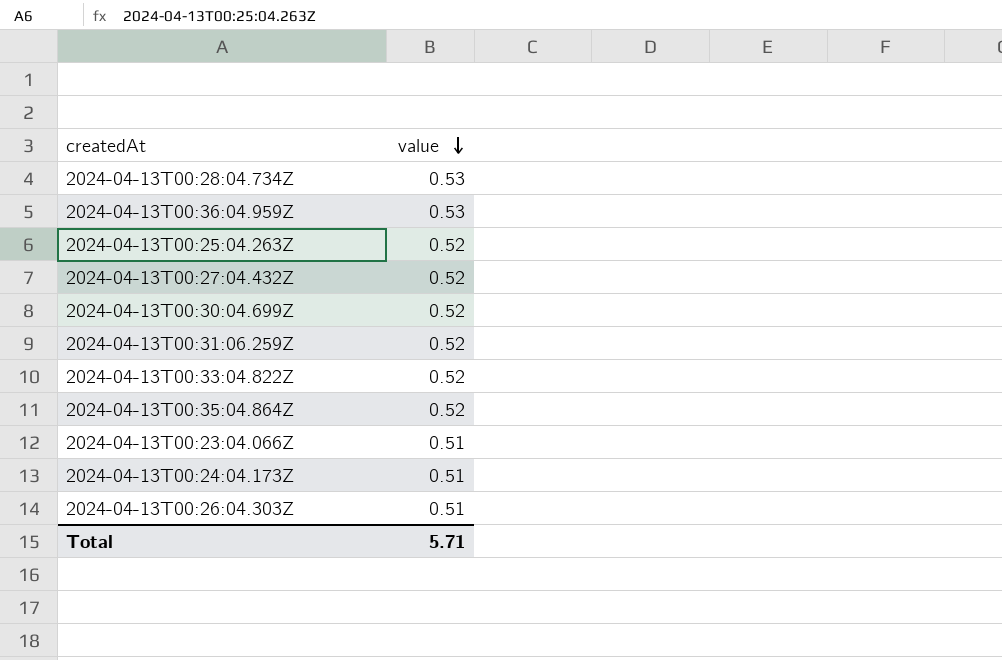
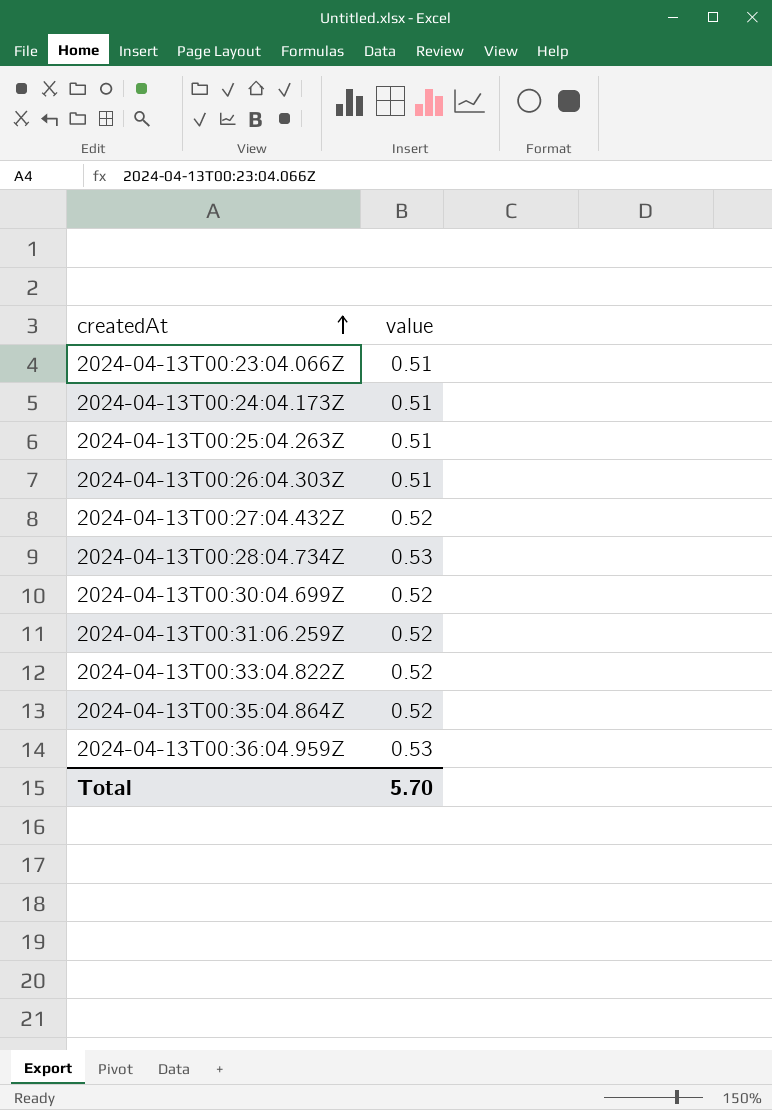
row order: value descending -> createdAt ascending
2024-04-13T00:25:04.263Z | value: 0.52 -> 0.51
Total | value: 5.71 -> 5.70

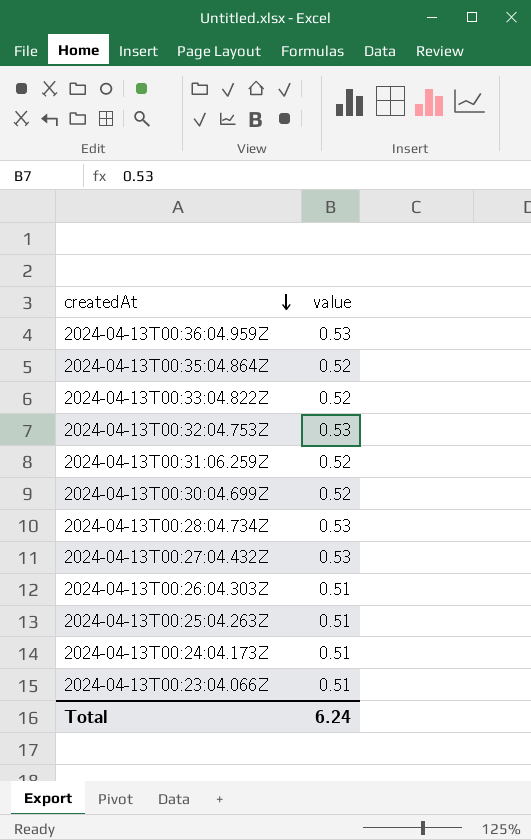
row order: createdAt ascending -> createdAt descending
row 2024-04-13T00:32:04.753Z: none -> 0.53
2024-04-13T00:27:04.432Z | value: 0.52 -> 0.53
Total | value: 5.70 -> 6.24

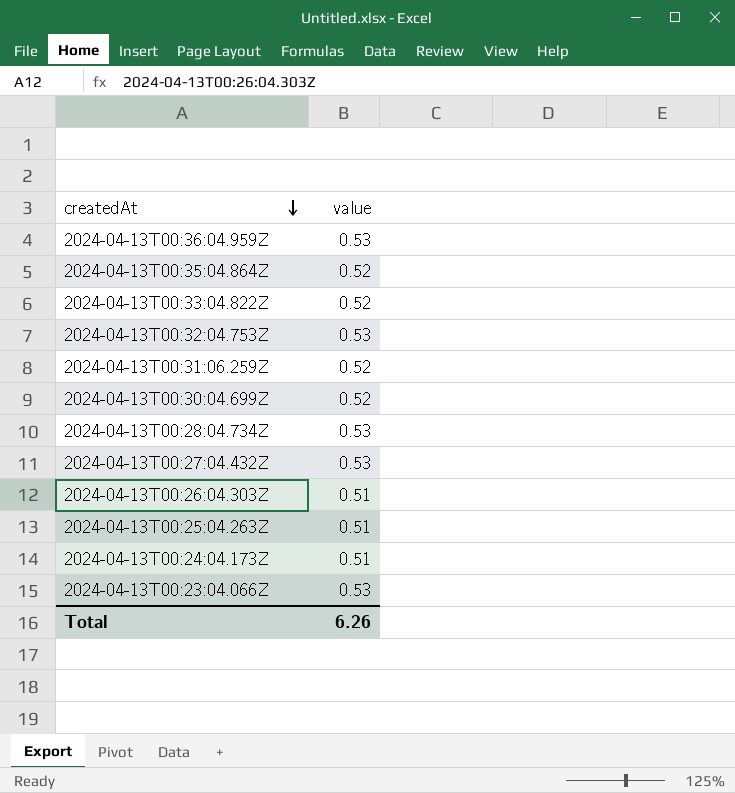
2024-04-13T00:23:04.066Z | value: 0.51 -> 0.53
Total | value: 6.24 -> 6.26

